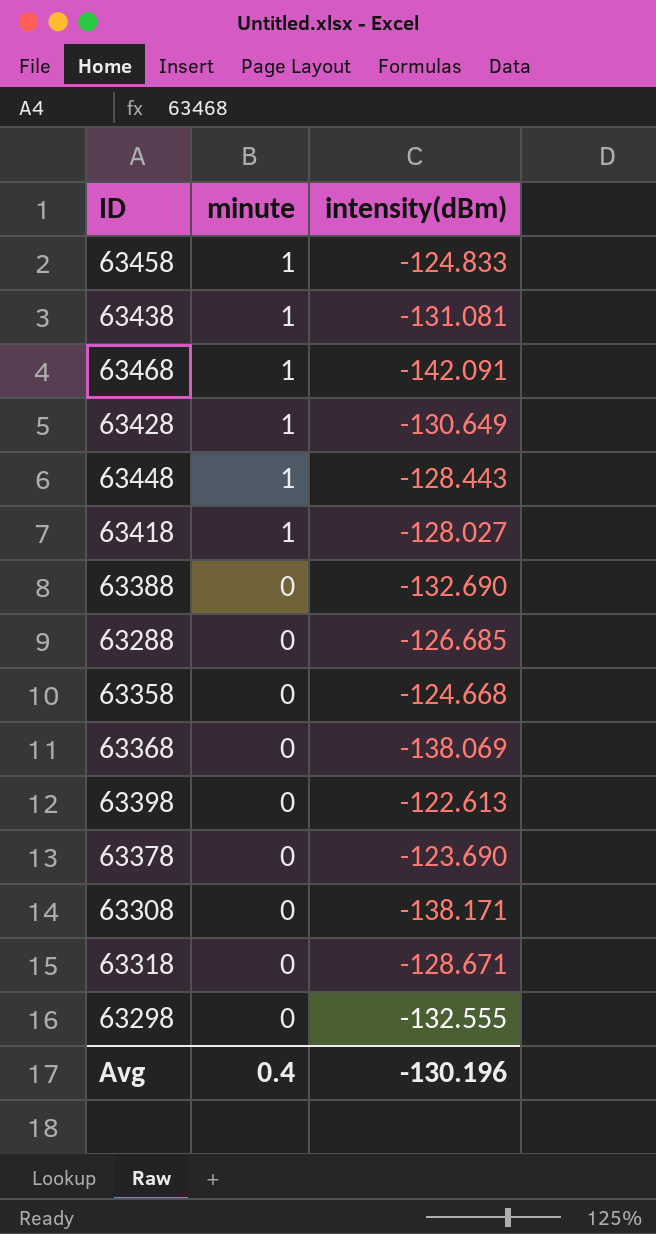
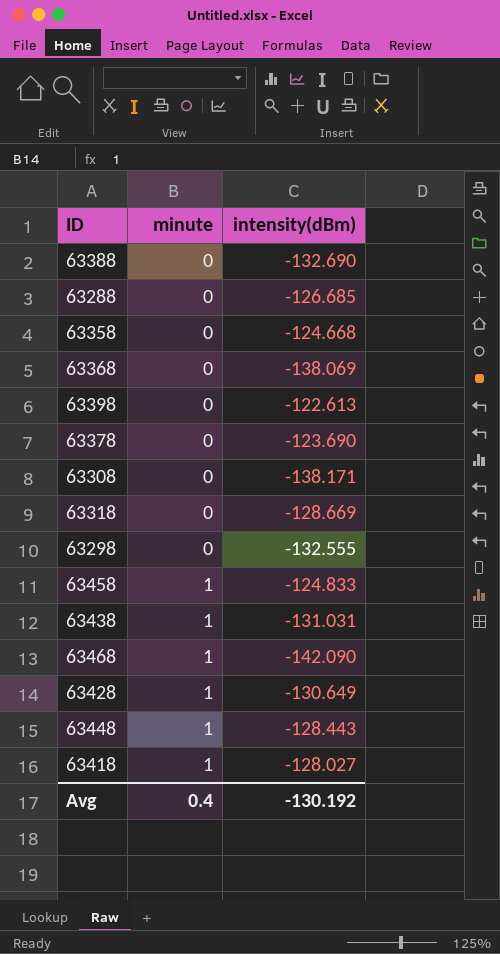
row order: minute descending -> minute ascending
63318 | intensity(dBm): -128.671 -> -128.669
63438 | intensity(dBm): -131.081 -> -131.031
63468 | intensity(dBm): -142.091 -> -142.090
Avg | intensity(dBm): -130.196 -> -130.192

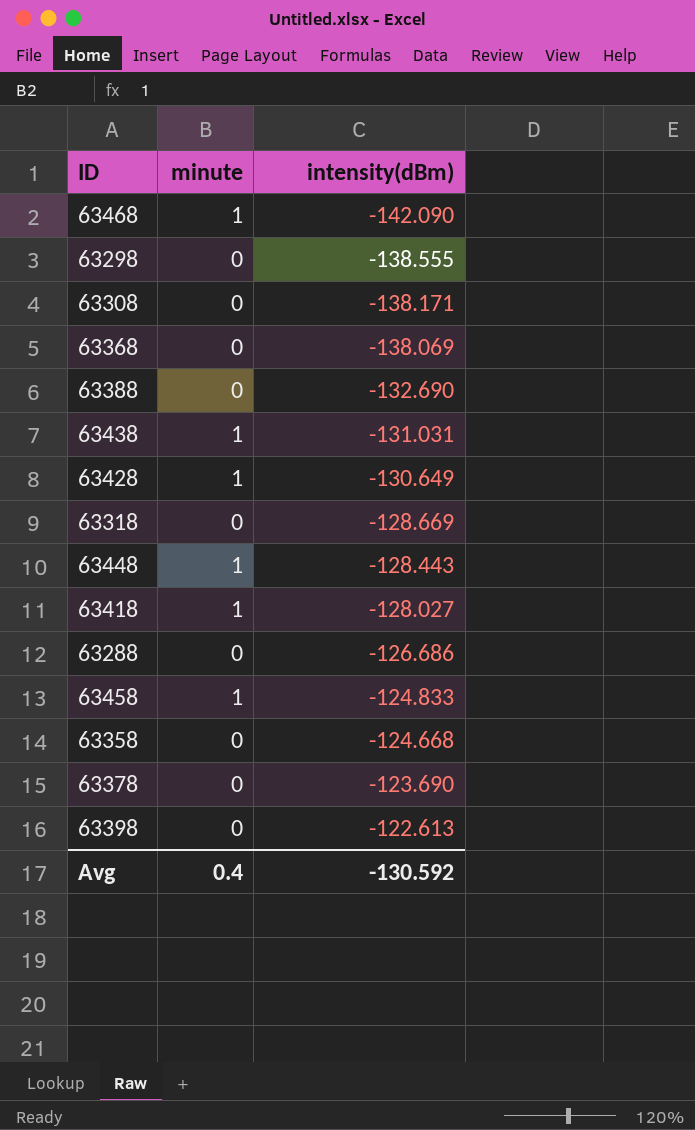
row order: minute ascending -> intensity(dBm) ascending
63298 | intensity(dBm): -132.555 -> -138.555
63288 | intensity(dBm): -126.685 -> -126.686
Avg | intensity(dBm): -130.192 -> -130.592

